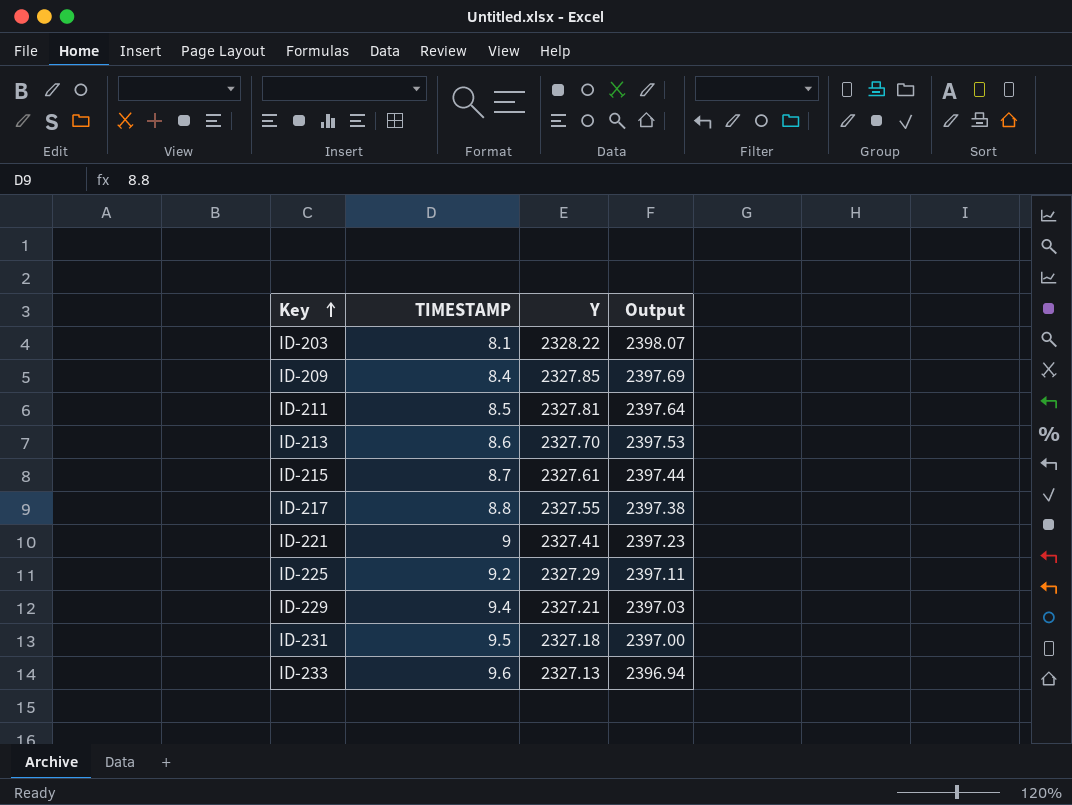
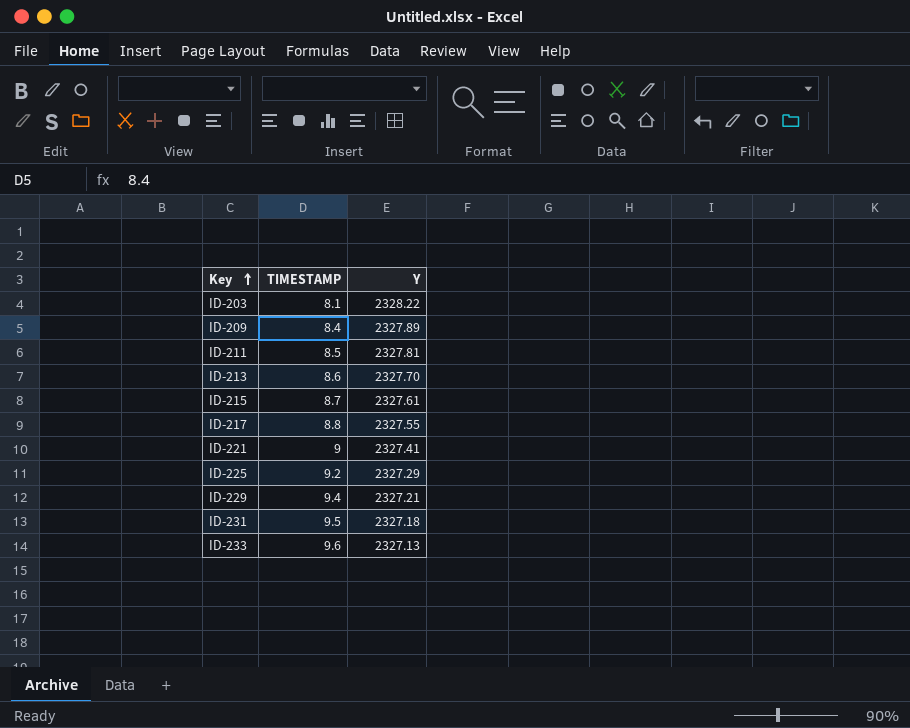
column Output | formula: [Y] * 1.03 -> none
ID-209 | Y: 2327.85 -> 2327.89

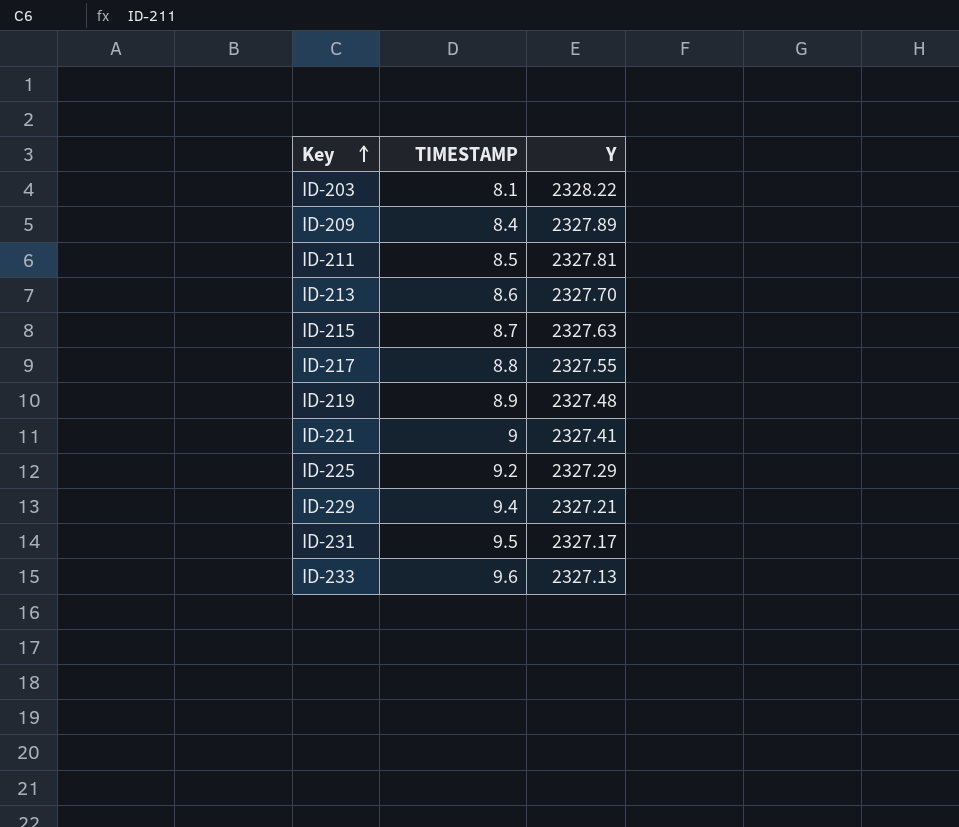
ID-215 | Y: 2327.61 -> 2327.63
row ID-219: none -> 8.9 | 2327.48
ID-231 | Y: 2327.18 -> 2327.17

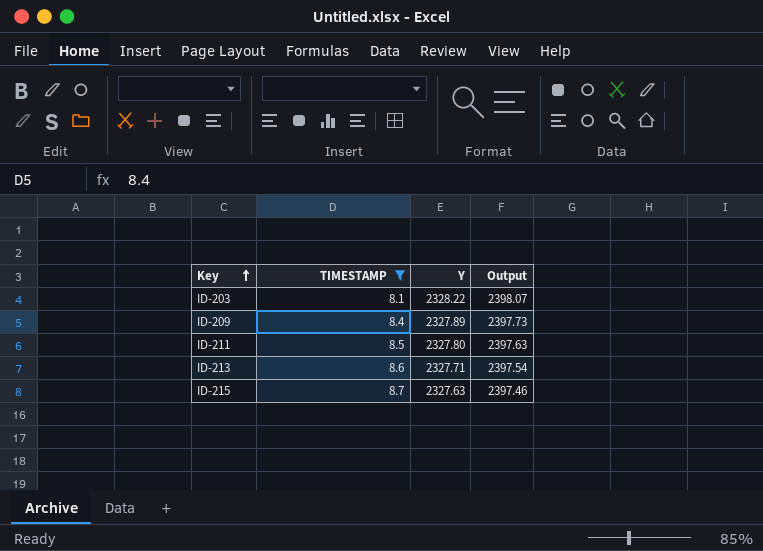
filter: none -> TIMESTAMP <= 8.7
column Output | formula: none -> [Y] * 1.03
ID-211 | Y: 2327.81 -> 2327.80
ID-213 | Y: 2327.70 -> 2327.71

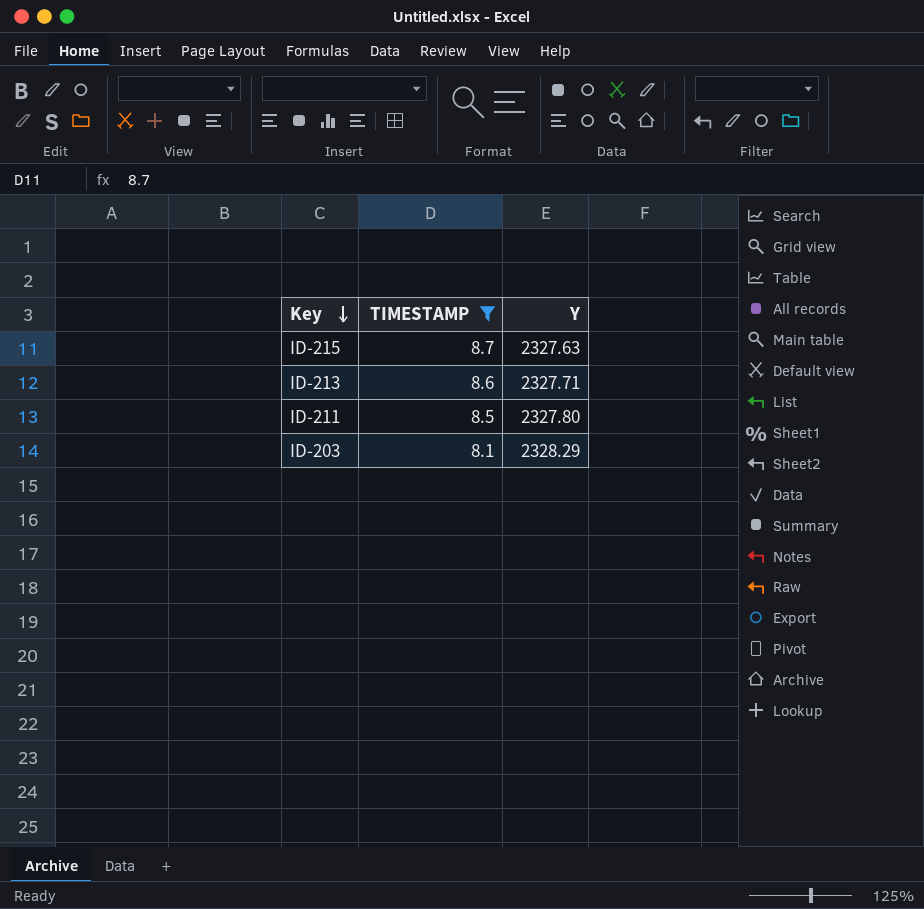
row order: Key ascending -> Key descending
column Output | formula: [Y] * 1.03 -> none
row ID-209: 8.4 | 2327.89 | 2397.73 -> none
ID-203 | Y: 2328.22 -> 2328.29

